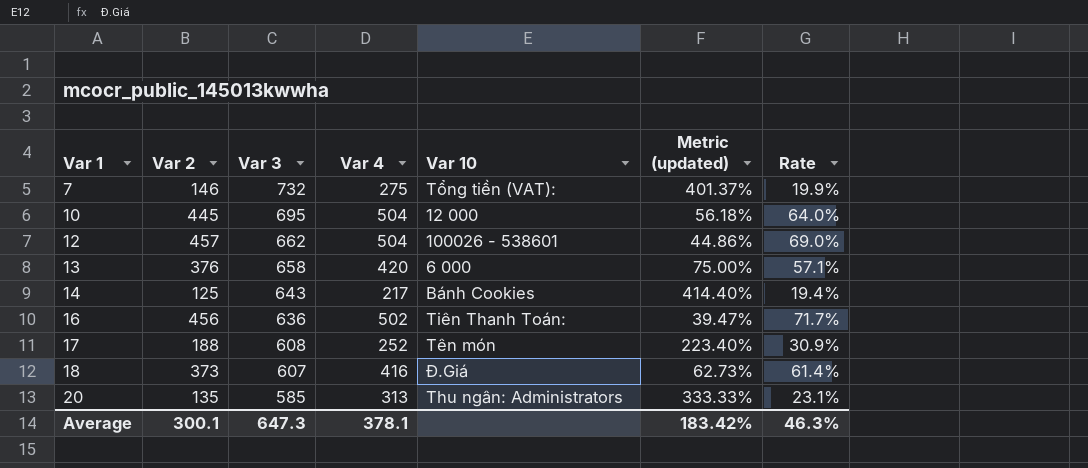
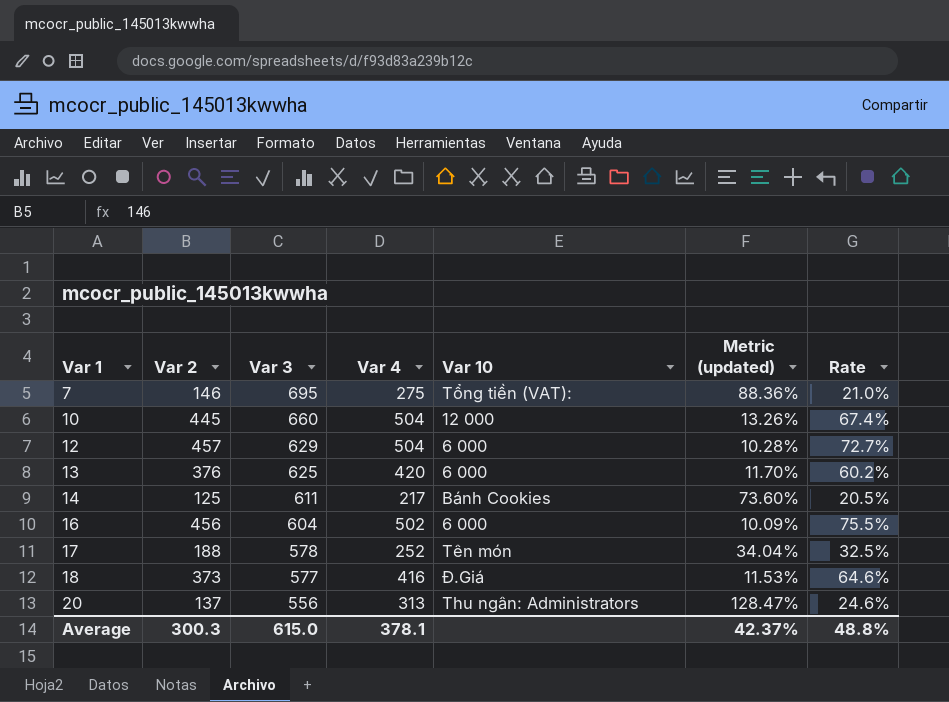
column Metric (updated) | formula: ([Var 3] - [Var 2]) / [Var 2] -> ([Var 4] - [Var 2]) / [Var 2]
7 | Var 3: 732 -> 695
7 | Rate: 19.9% -> 21.0%
10 | Var 3: 695 -> 660
10 | Rate: 64.0% -> 67.4%
12 | Var 3: 662 -> 629
12 | Var 10: 100026 - 538601 -> 6 000
12 | Rate: 69.0% -> 72.7%
13 | Var 3: 658 -> 625
13 | Rate: 57.1% -> 60.2%
14 | Var 3: 643 -> 611
14 | Rate: 19.4% -> 20.5%
16 | Var 3: 636 -> 604
16 | Var 10: Tiên Thanh Toán: -> 6 000
16 | Rate: 71.7% -> 75.5%
17 | Var 3: 608 -> 578
17 | Rate: 30.9% -> 32.5%
18 | Var 3: 607 -> 577
18 | Rate: 61.4% -> 64.6%
20 | Var 2: 135 -> 137
20 | Var 3: 585 -> 556
20 | Rate: 23.1% -> 24.6%
Average | Var 2: 300.1 -> 300.3
Average | Var 3: 647.3 -> 615.0
Average | Metric (updated): 183.42% -> 42.37%
Average | Rate: 46.3% -> 48.8%

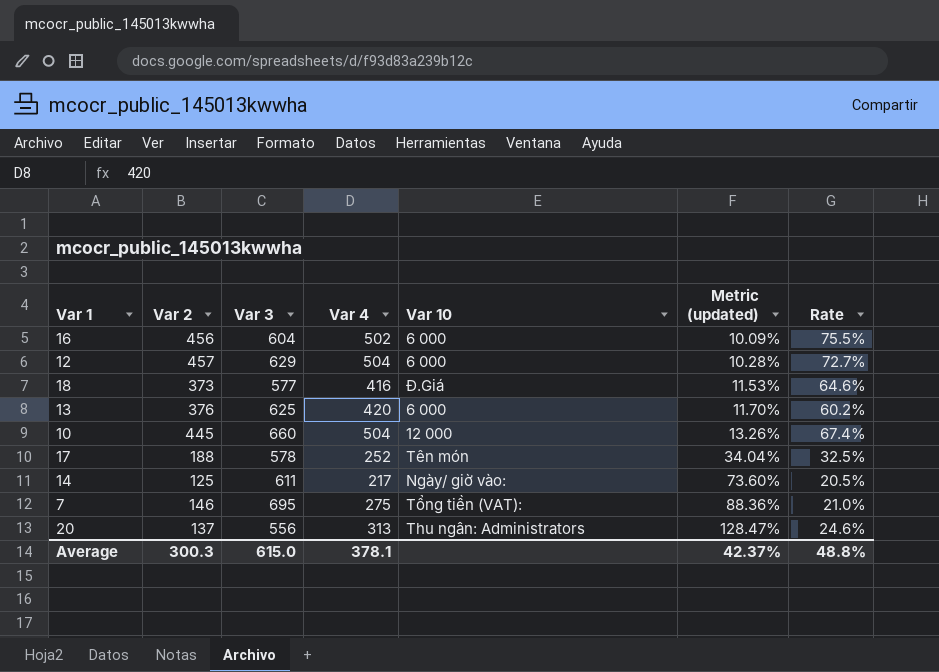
row order: Var 1 ascending -> Metric (updated) ascending
14 | Var 10: Bánh Cookies -> Ngày/ giờ vào:

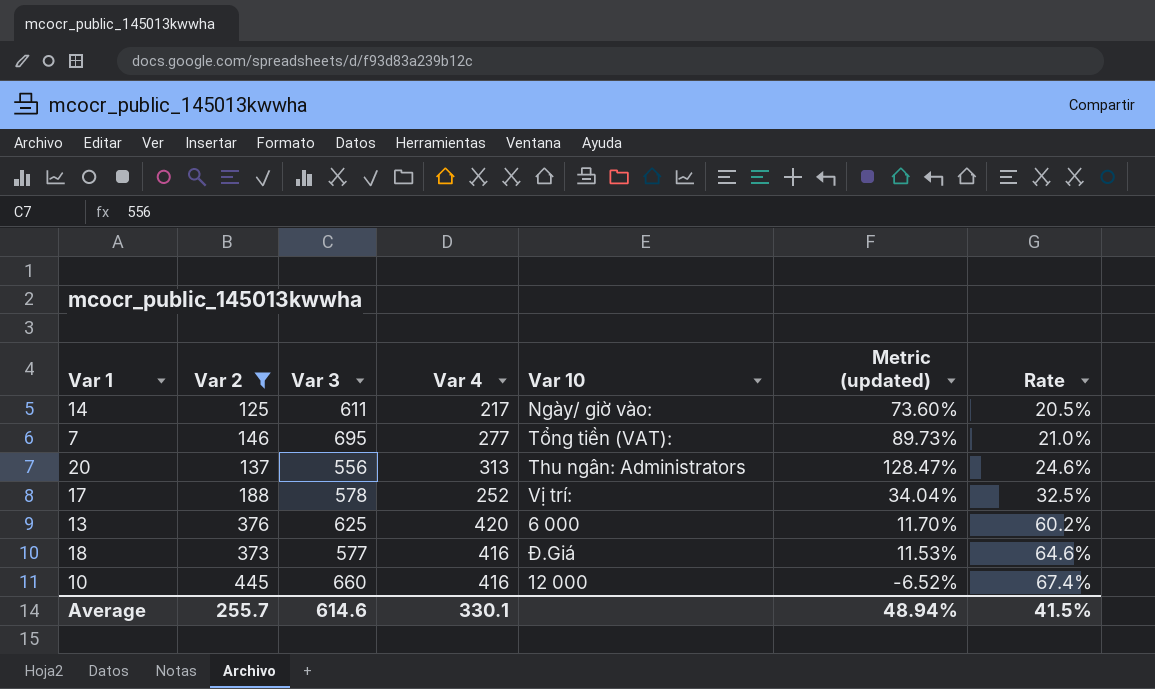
filter: none -> Var 2 <= 445
row order: Metric (updated) ascending -> Rate ascending
7 | Var 4: 275 -> 277
7 | Metric (updated): 88.36% -> 89.73%
17 | Var 10: Tên món -> Vị trí:
10 | Var 4: 504 -> 416
10 | Metric (updated): 13.26% -> -6.52%
Average | Var 2: 300.3 -> 255.7
Average | Var 3: 615.0 -> 614.6
Average | Var 4: 378.1 -> 330.1
Average | Metric (updated): 42.37% -> 48.94%
Average | Rate: 48.8% -> 41.5%

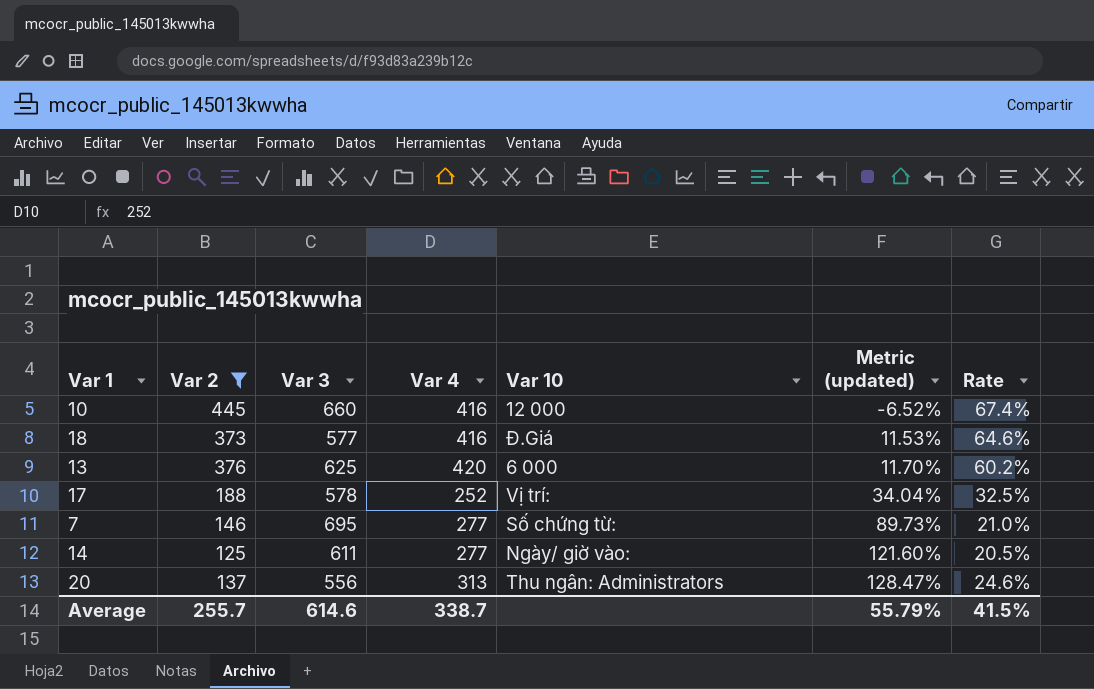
row order: Rate ascending -> Metric (updated) ascending
7 | Var 10: Tổng tiền (VAT): -> Số chứng từ:
14 | Var 4: 217 -> 277
14 | Metric (updated): 73.60% -> 121.60%
Average | Var 4: 330.1 -> 338.7
Average | Metric (updated): 48.94% -> 55.79%

